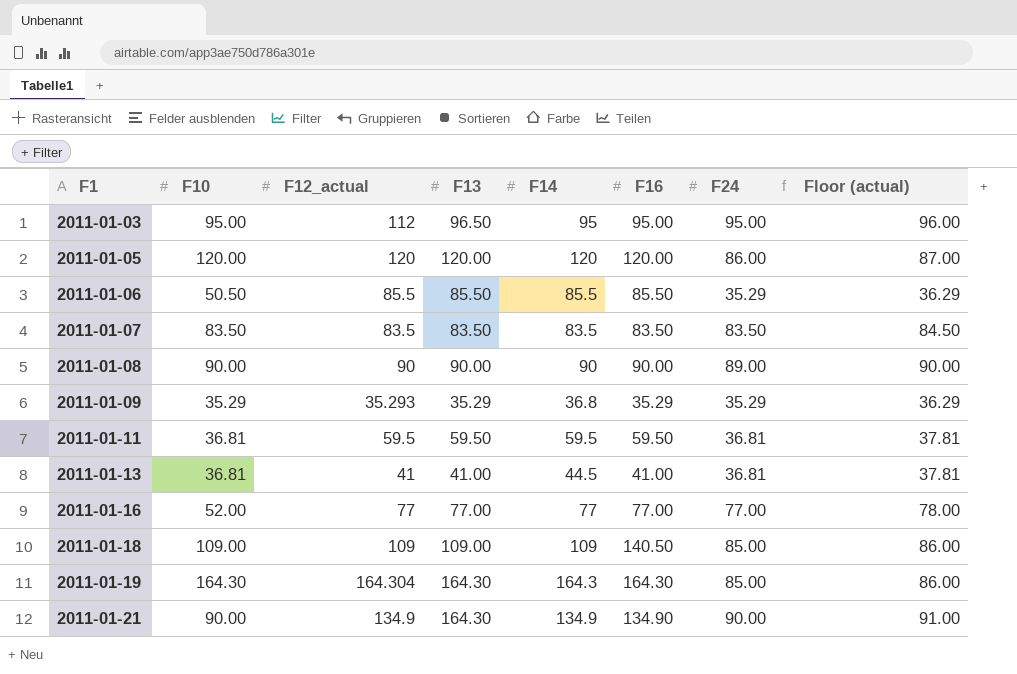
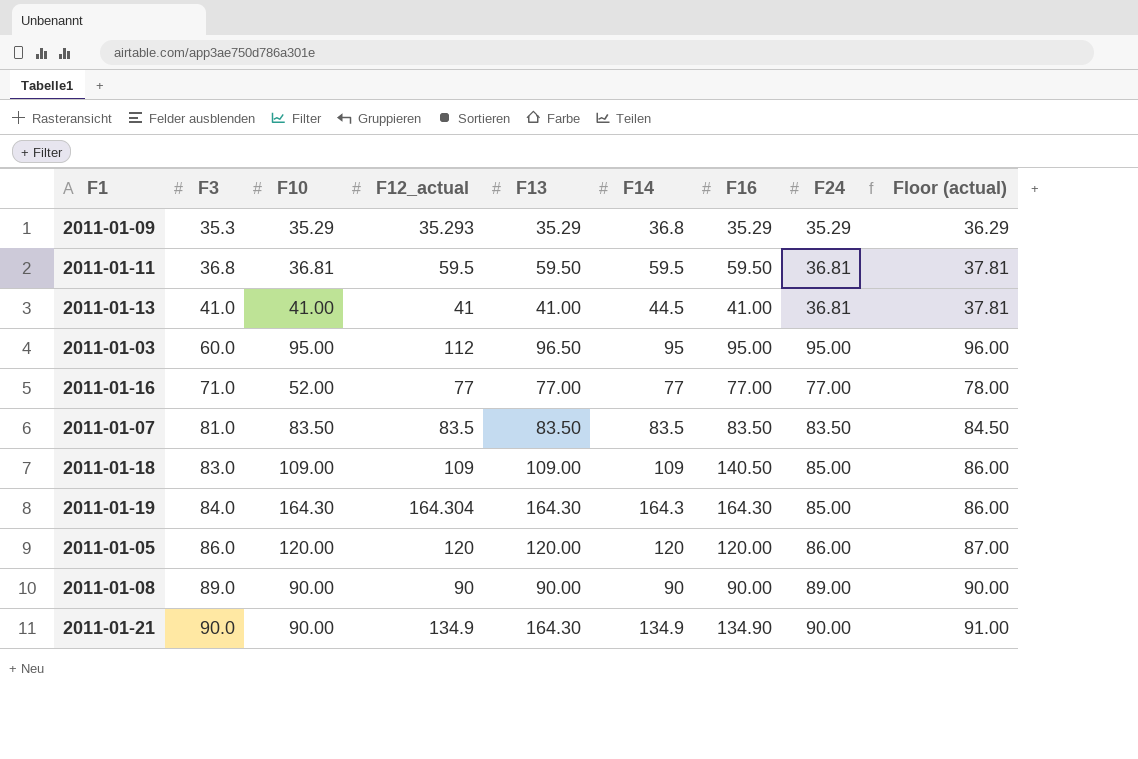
row order: F1 ascending -> F3 ascending
column F3 | position: none -> 2
row 2011-01-06: 50.50 | 85.5 | 85.50 | 85.5 | 85.50 | 35.29 | 36.29 -> none
2011-01-13 | F10: 36.81 -> 41.00

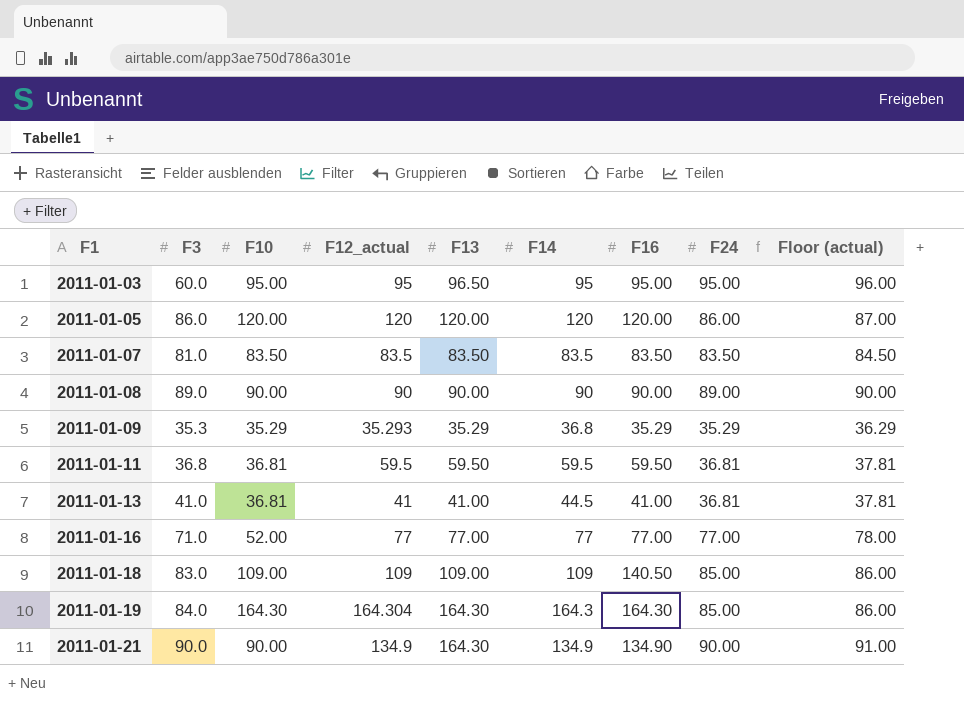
row order: F3 ascending -> F1 ascending
2011-01-03 | F12_actual: 112 -> 95
2011-01-13 | F10: 41.00 -> 36.81

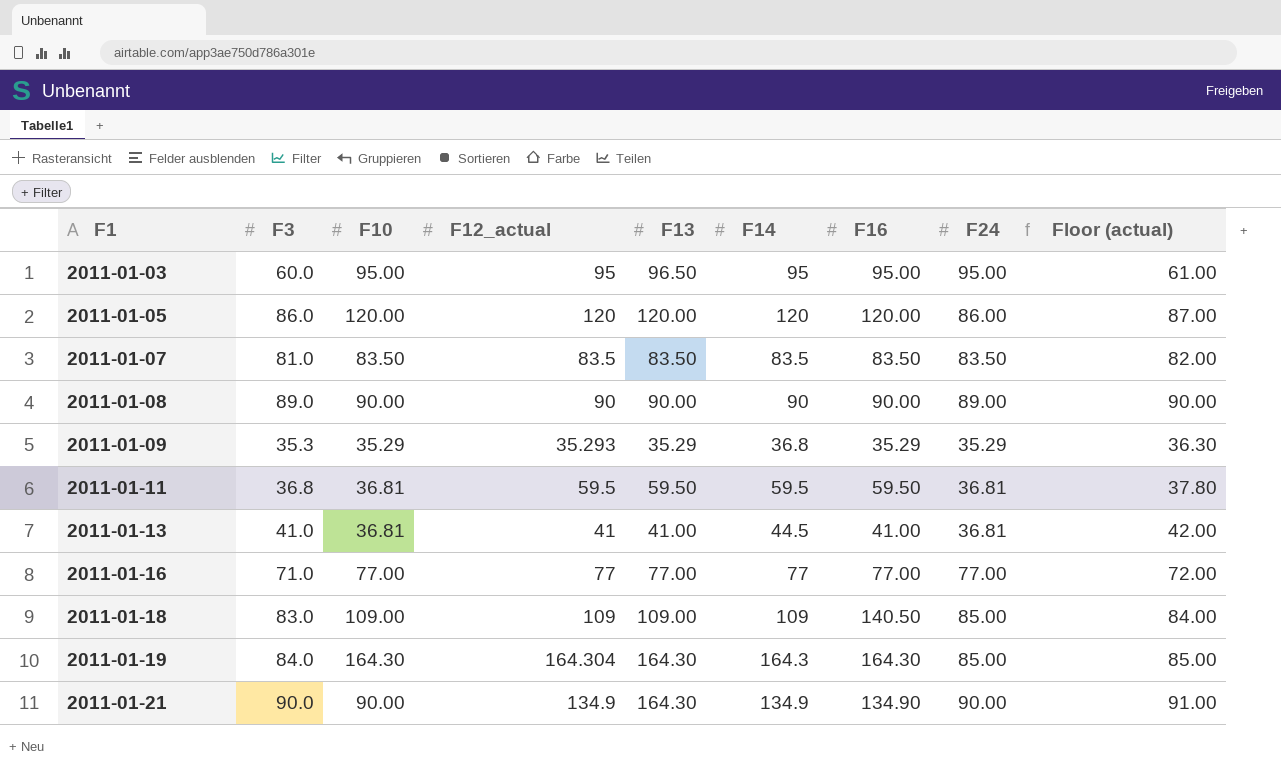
column Floor (actual) | formula: [F24] + 1 -> [F3] + 1
2011-01-16 | F10: 52.00 -> 77.00

